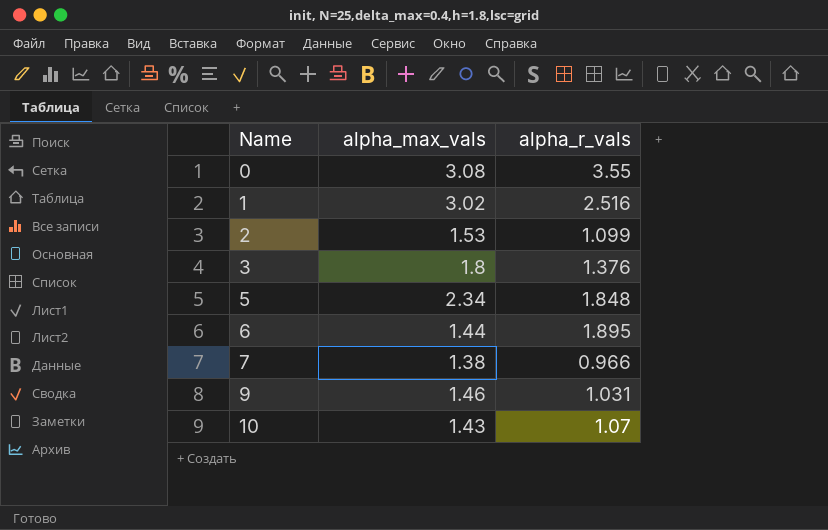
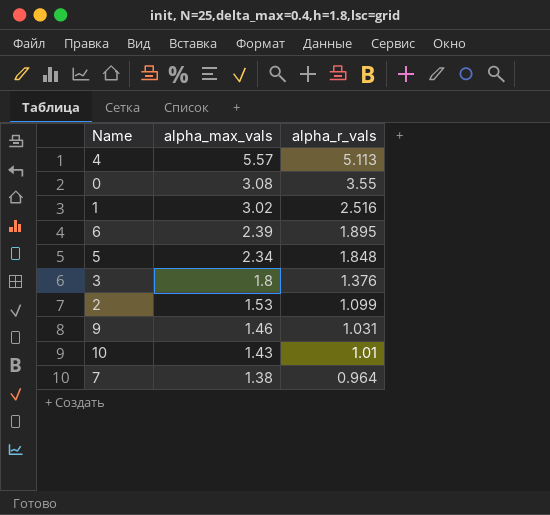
row order: Name ascending -> alpha_max_vals descending
row 4: none -> 5.57 | 5.113
6 | alpha_max_vals: 1.44 -> 2.39
10 | alpha_r_vals: 1.07 -> 1.01
7 | alpha_r_vals: 0.966 -> 0.964

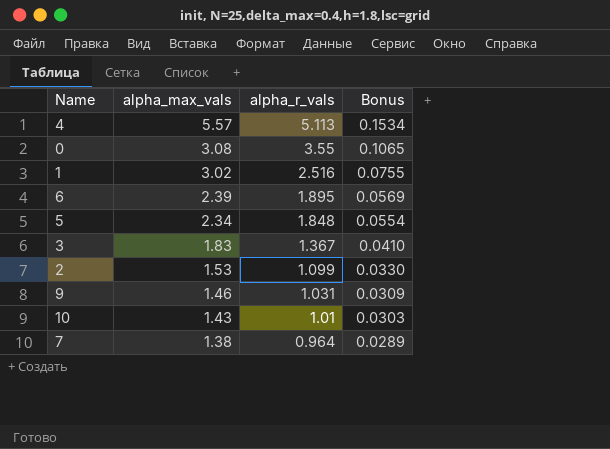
column Bonus | formula: none -> [alpha_r_vals] * 0.03
3 | alpha_max_vals: 1.8 -> 1.83
3 | alpha_r_vals: 1.376 -> 1.367

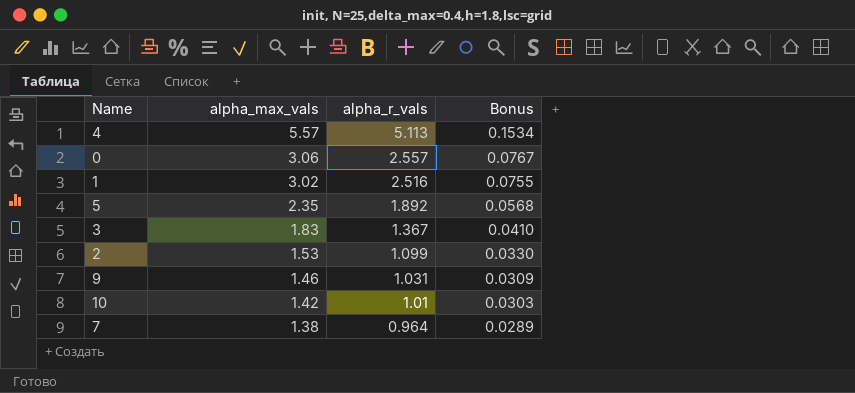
row 6: 2.39 | 1.895 | 0.0569 -> none
0 | alpha_max_vals: 3.08 -> 3.06
0 | alpha_r_vals: 3.55 -> 2.557
0 | Bonus: 0.1065 -> 0.0767
5 | alpha_max_vals: 2.34 -> 2.35
5 | alpha_r_vals: 1.848 -> 1.892
5 | Bonus: 0.0554 -> 0.0568
10 | alpha_max_vals: 1.43 -> 1.42

